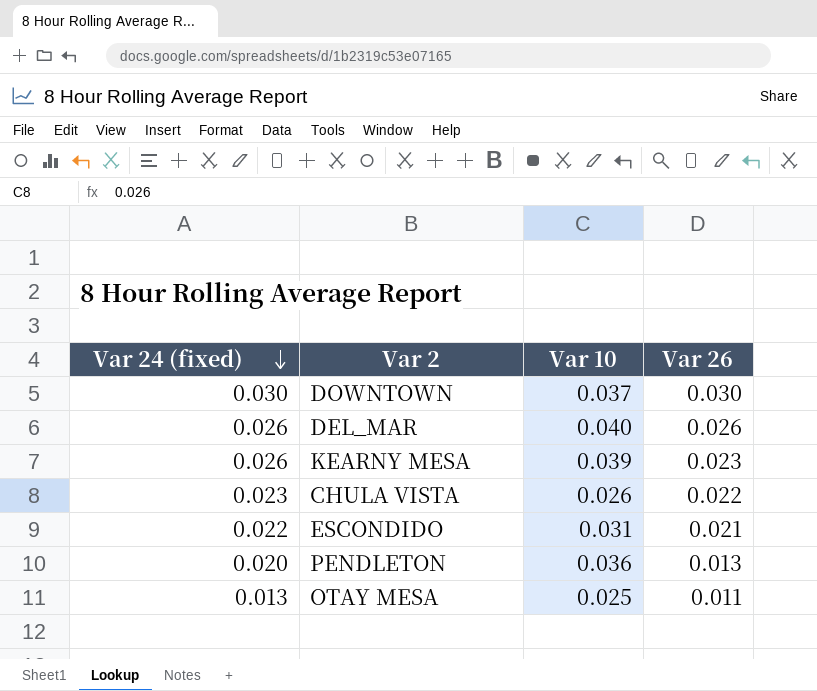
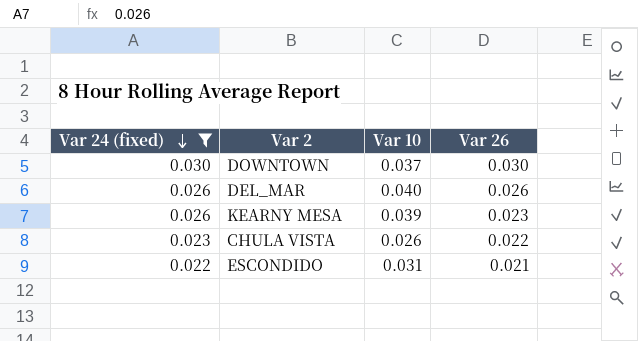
filter: none -> Var 24 (fixed) >= 0.022

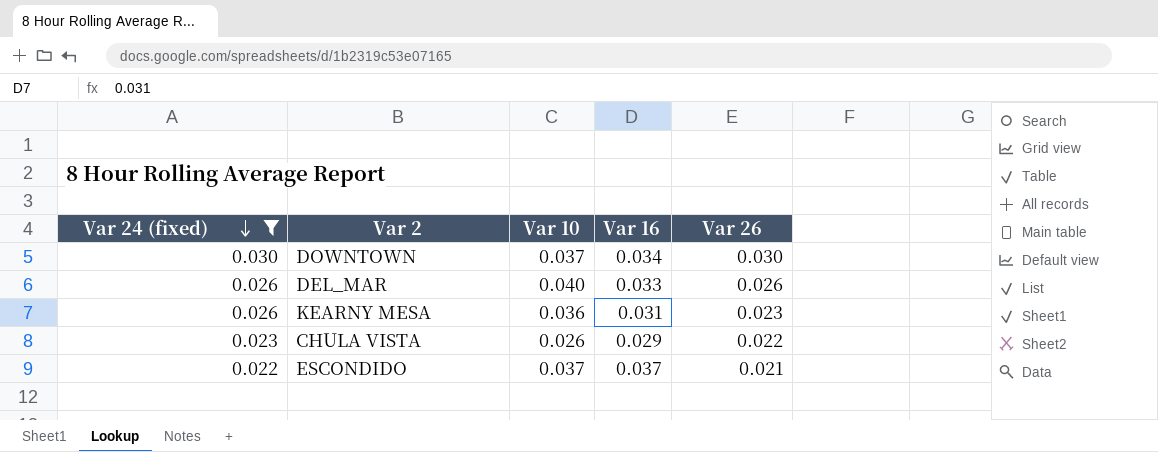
column Var 16 | position: none -> 4
KEARNY MESA | Var 10: 0.039 -> 0.036
ESCONDIDO | Var 10: 0.031 -> 0.037

